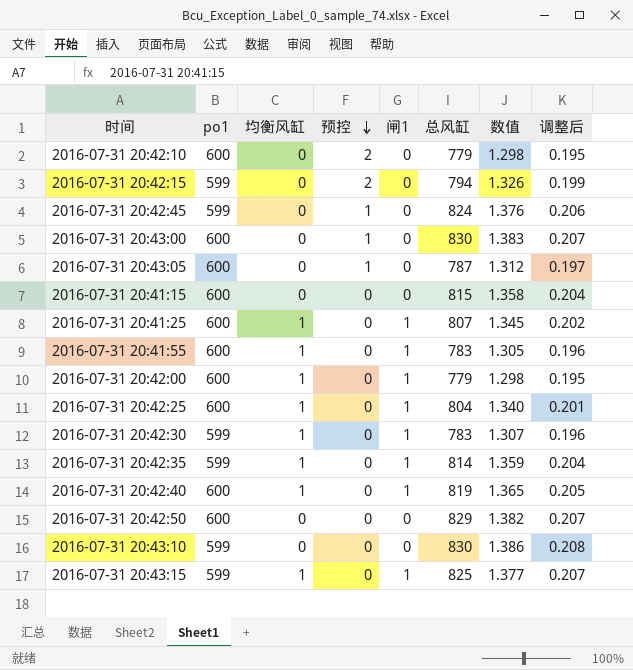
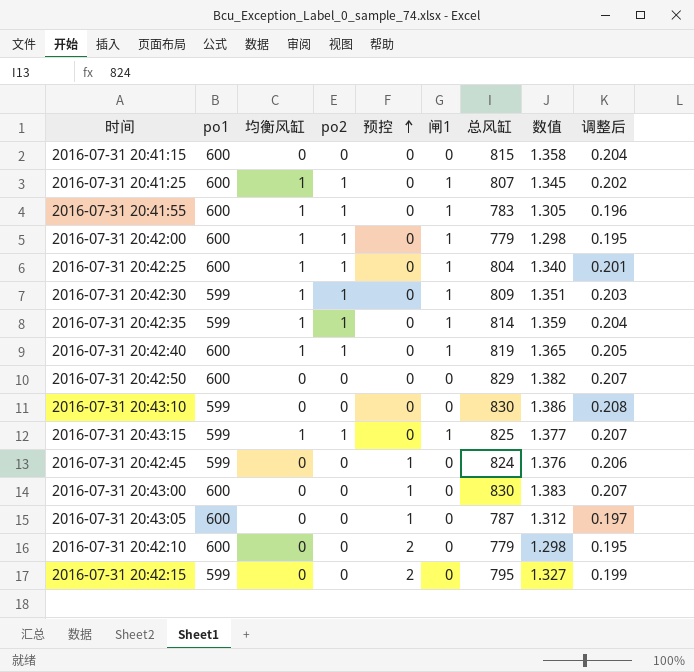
row order: 预控 descending -> 预控 ascending
column po2 | position: none -> 4
2016-07-31 20:42:30 | 总风缸: 783 -> 809
2016-07-31 20:42:30 | 数值: 1.307 -> 1.351
2016-07-31 20:42:30 | 调整后: 0.196 -> 0.203
2016-07-31 20:42:15 | 总风缸: 794 -> 795
2016-07-31 20:42:15 | 数值: 1.326 -> 1.327

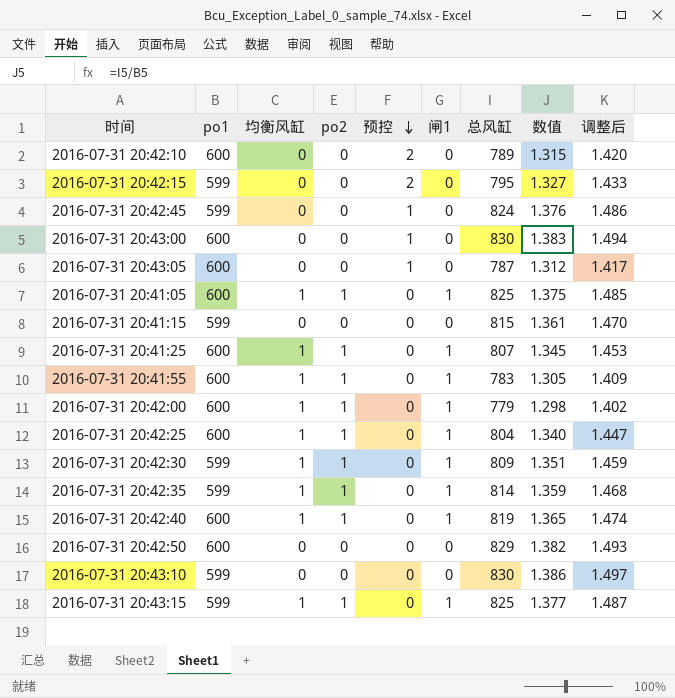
row order: 预控 ascending -> 预控 descending
column 调整后 | formula: [数值] * 0.15 -> [数值] * 1.08
2016-07-31 20:42:10 | 总风缸: 779 -> 789
2016-07-31 20:42:10 | 数值: 1.298 -> 1.315
row 2016-07-31 20:41:05: none -> 600 | 1 | 1 | 0 | 1 | 825 | 1.375 | 1.485
2016-07-31 20:41:15 | po1: 600 -> 599
2016-07-31 20:41:15 | 数值: 1.358 -> 1.361

